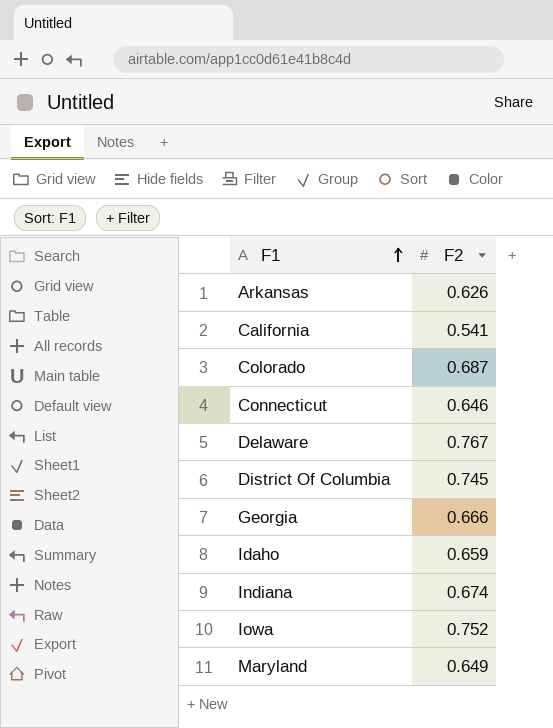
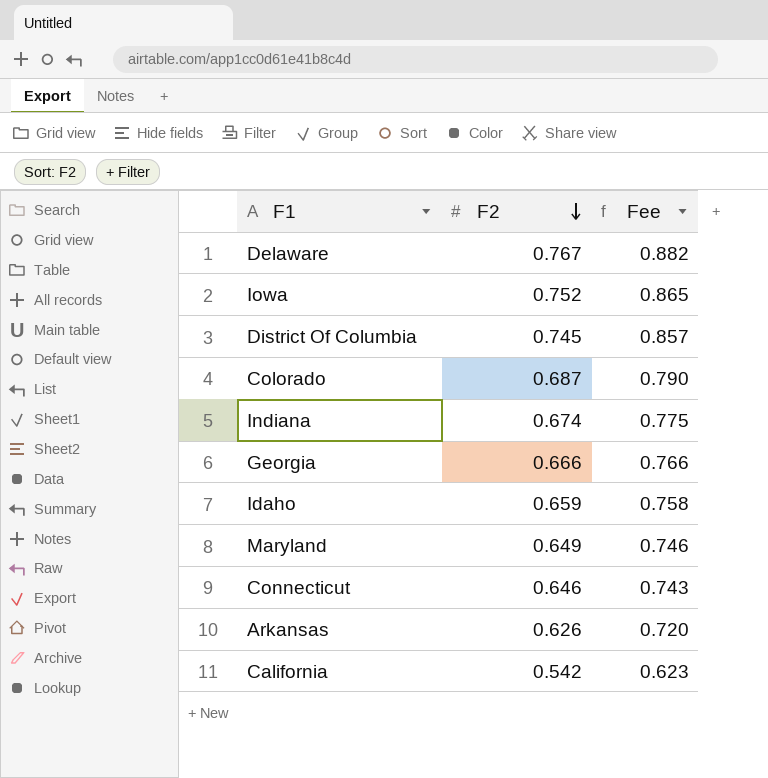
row order: F1 ascending -> F2 descending
column Fee | formula: none -> [F2] * 1.15
California | F2: 0.541 -> 0.542

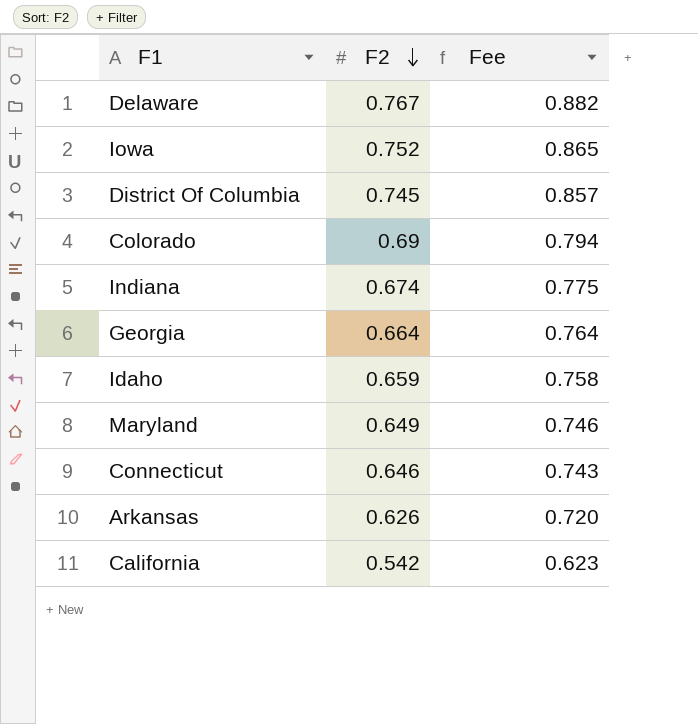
Colorado | F2: 0.687 -> 0.69
Colorado | Fee: 0.790 -> 0.794
Georgia | F2: 0.666 -> 0.664
Georgia | Fee: 0.766 -> 0.764

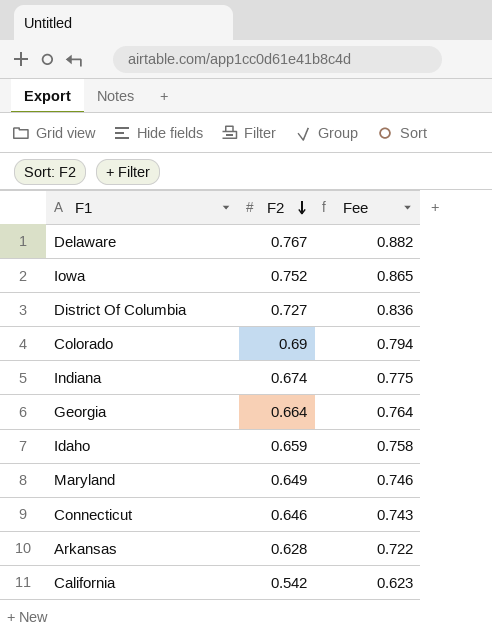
District Of Columbia | F2: 0.745 -> 0.727
District Of Columbia | Fee: 0.857 -> 0.836
Arkansas | F2: 0.626 -> 0.628
Arkansas | Fee: 0.720 -> 0.722

